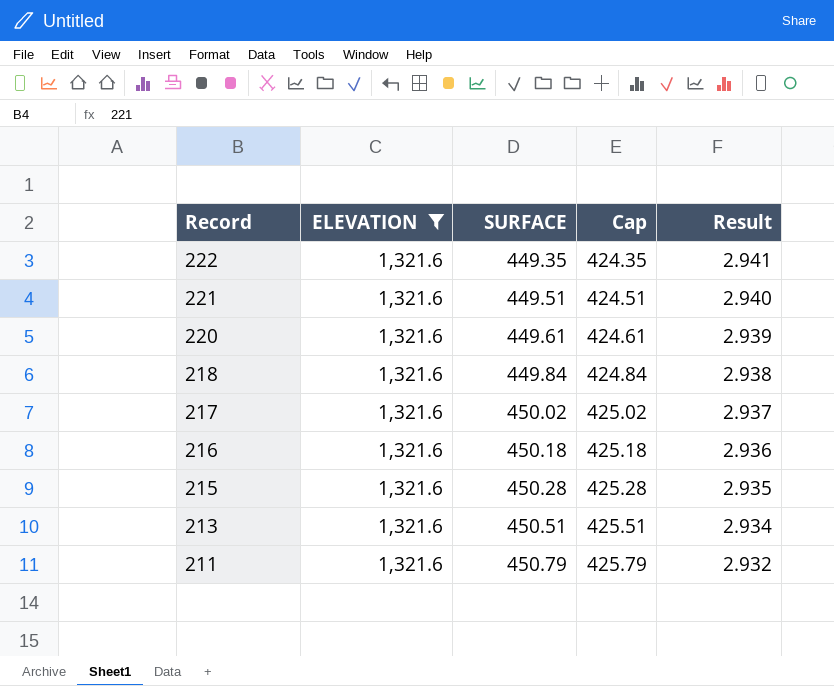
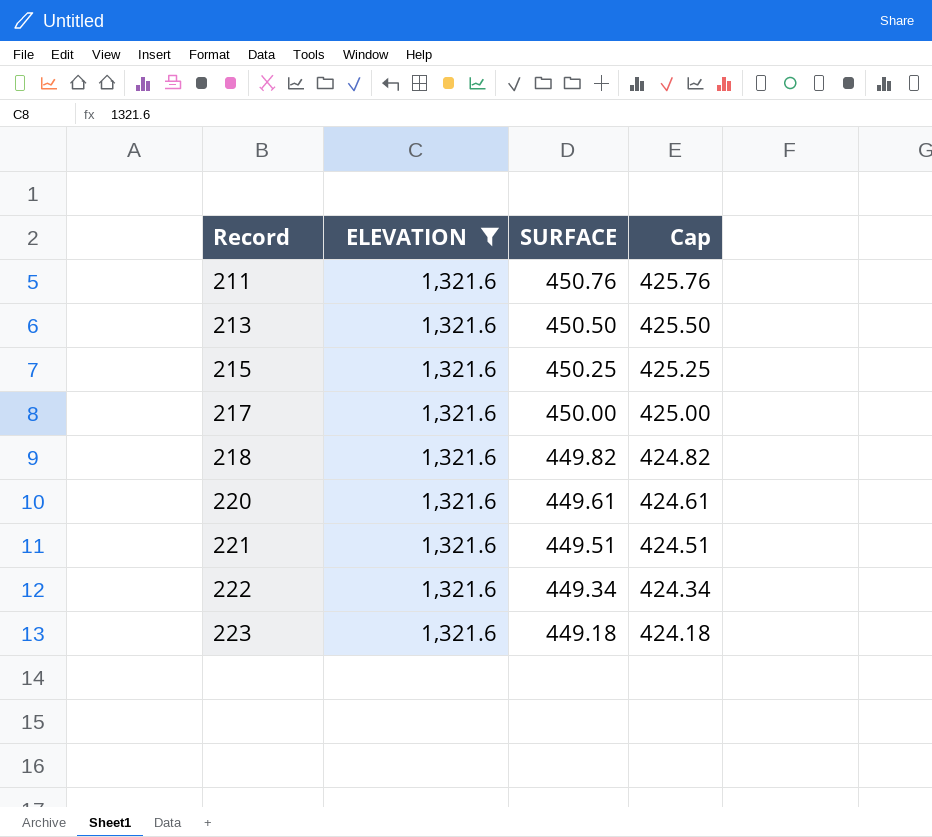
row order: Record descending -> Record ascending
column Result | formula: [ELEVATION] / [SURFACE] -> none
row 216: 1,321.6 | 450.18 | 425.18 | 2.936 -> none
211 | SURFACE: 450.79 -> 450.76
211 | Cap: 425.79 -> 425.76
213 | SURFACE: 450.51 -> 450.50
213 | Cap: 425.51 -> 425.50
215 | SURFACE: 450.28 -> 450.25
215 | Cap: 425.28 -> 425.25
217 | SURFACE: 450.02 -> 450.00
217 | Cap: 425.02 -> 425.00
218 | SURFACE: 449.84 -> 449.82
218 | Cap: 424.84 -> 424.82
222 | SURFACE: 449.35 -> 449.34
222 | Cap: 424.35 -> 424.34
row 223: none -> 1,321.6 | 449.18 | 424.18

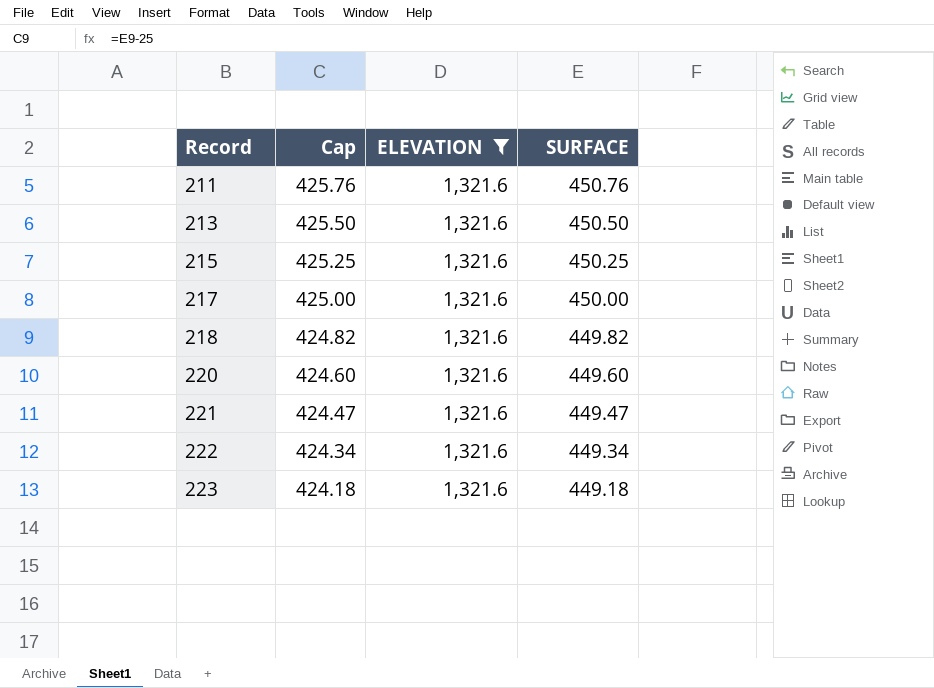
column Cap | position: 4 -> 2
220 | Cap: 424.61 -> 424.60
220 | SURFACE: 449.61 -> 449.60
221 | Cap: 424.51 -> 424.47
221 | SURFACE: 449.51 -> 449.47

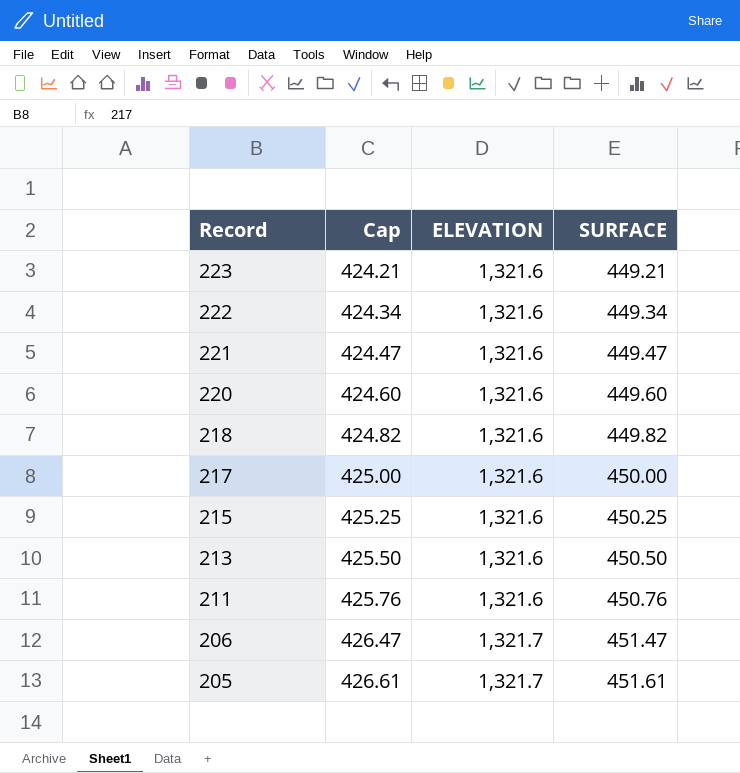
filter: ELEVATION = 1,321.6 -> none
row order: Record ascending -> Record descending
223 | Cap: 424.18 -> 424.21
223 | SURFACE: 449.18 -> 449.21

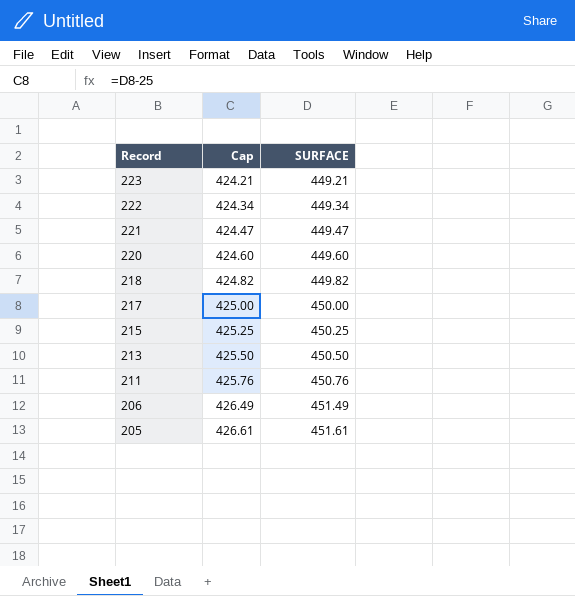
column ELEVATION | position: 3 -> none
206 | Cap: 426.47 -> 426.49
206 | SURFACE: 451.47 -> 451.49

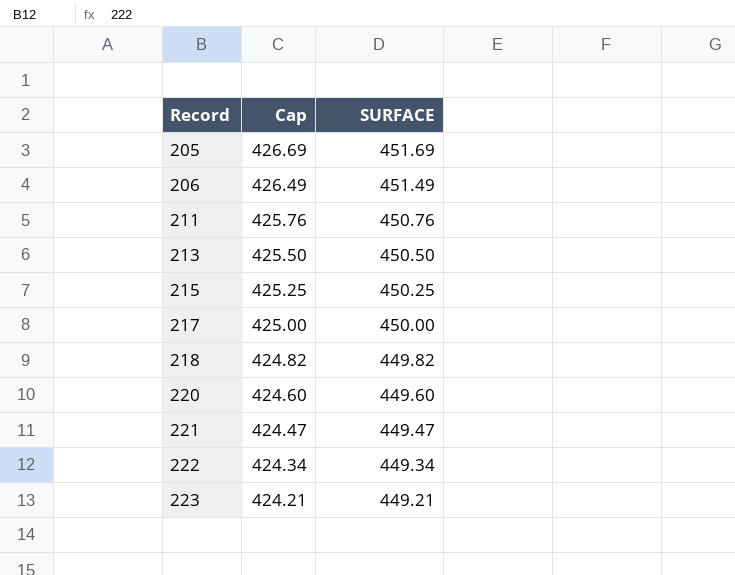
row order: Record descending -> Record ascending
205 | Cap: 426.61 -> 426.69
205 | SURFACE: 451.61 -> 451.69

